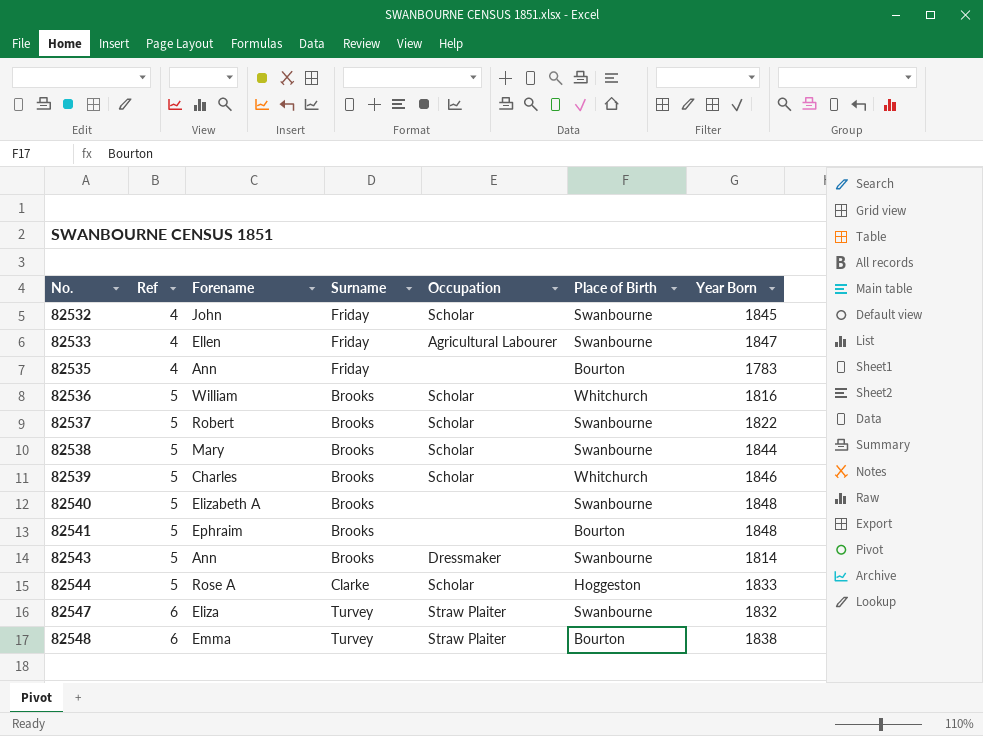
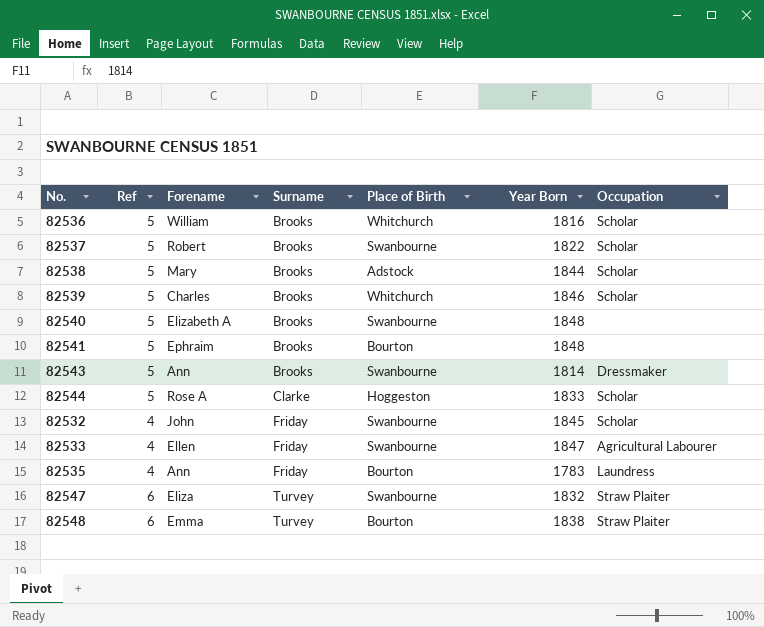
row order: No. ascending -> Surname ascending
column Occupation | position: 5 -> 7
82538 | Place of Birth: Swanbourne -> Adstock
82535 | Occupation: none -> Laundress

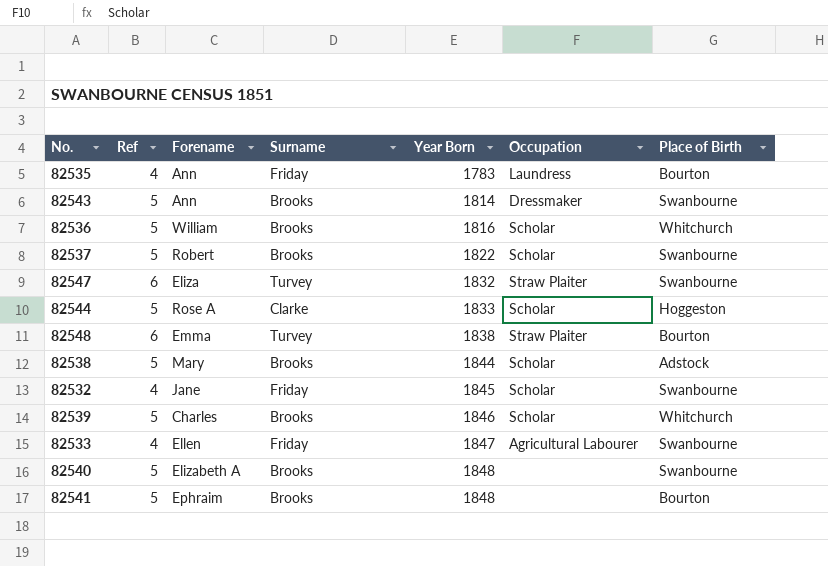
row order: Surname ascending -> Year Born ascending
column Place of Birth | position: 5 -> 7
82532 | Forename: John -> Jane

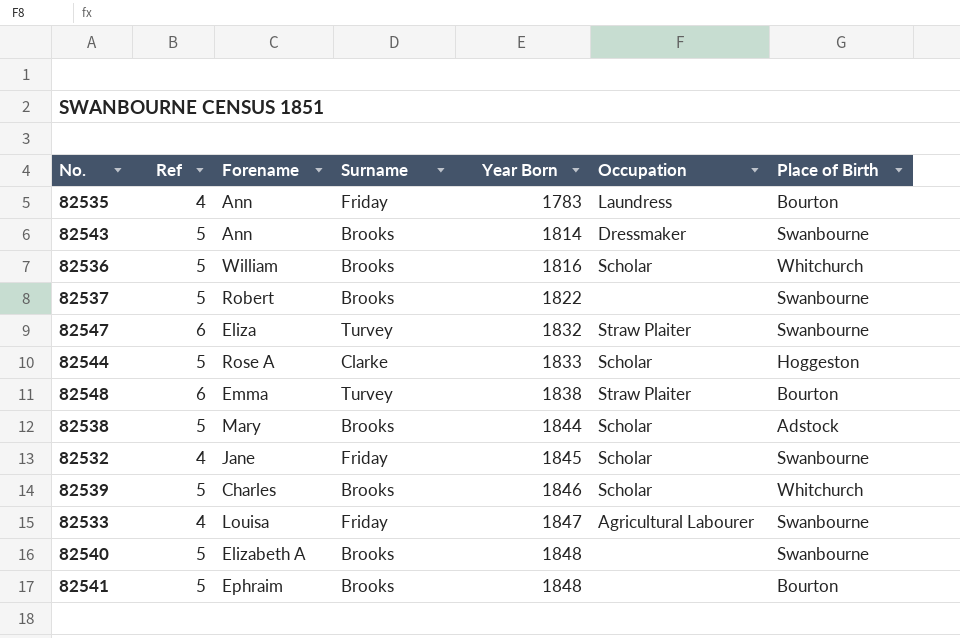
82537 | Occupation: Scholar -> none
82533 | Forename: Ellen -> Louisa

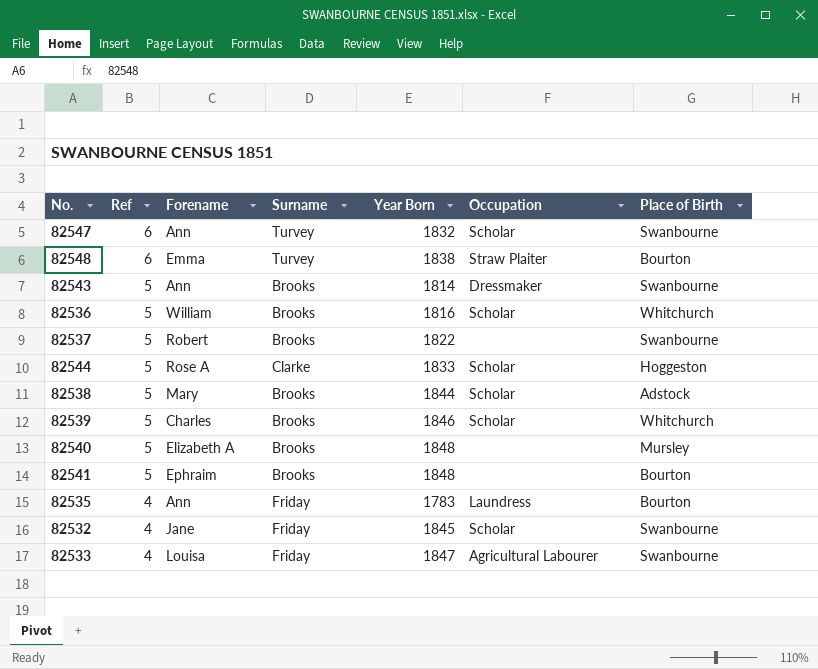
row order: Year Born ascending -> Ref descending
82547 | Forename: Eliza -> Ann
82547 | Occupation: Straw Plaiter -> Scholar
82540 | Place of Birth: Swanbourne -> Mursley

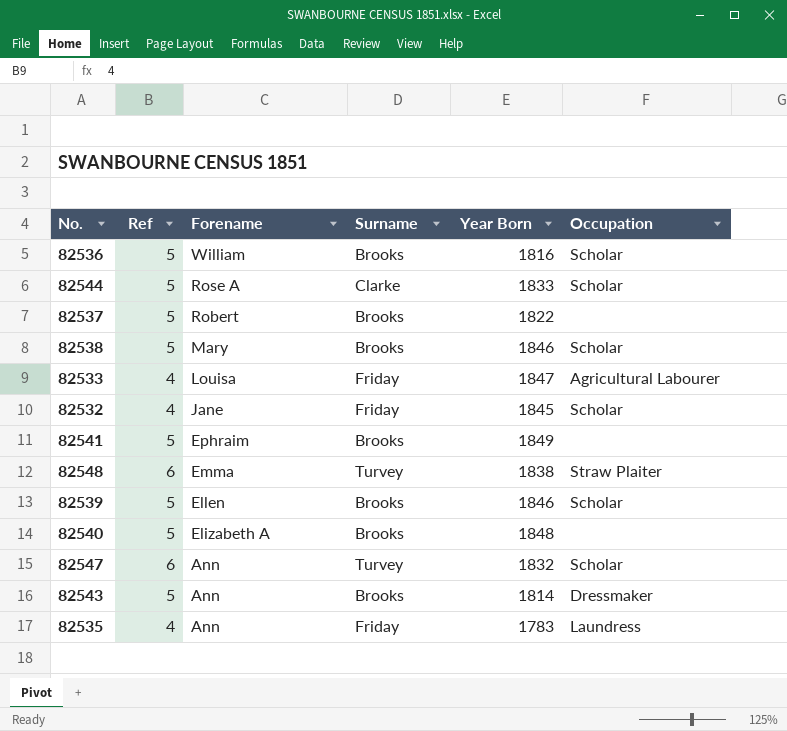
row order: Ref descending -> Forename descending
column Place of Birth | position: 7 -> none
82538 | Year Born: 1844 -> 1846
82541 | Year Born: 1848 -> 1849
82539 | Forename: Charles -> Ellen

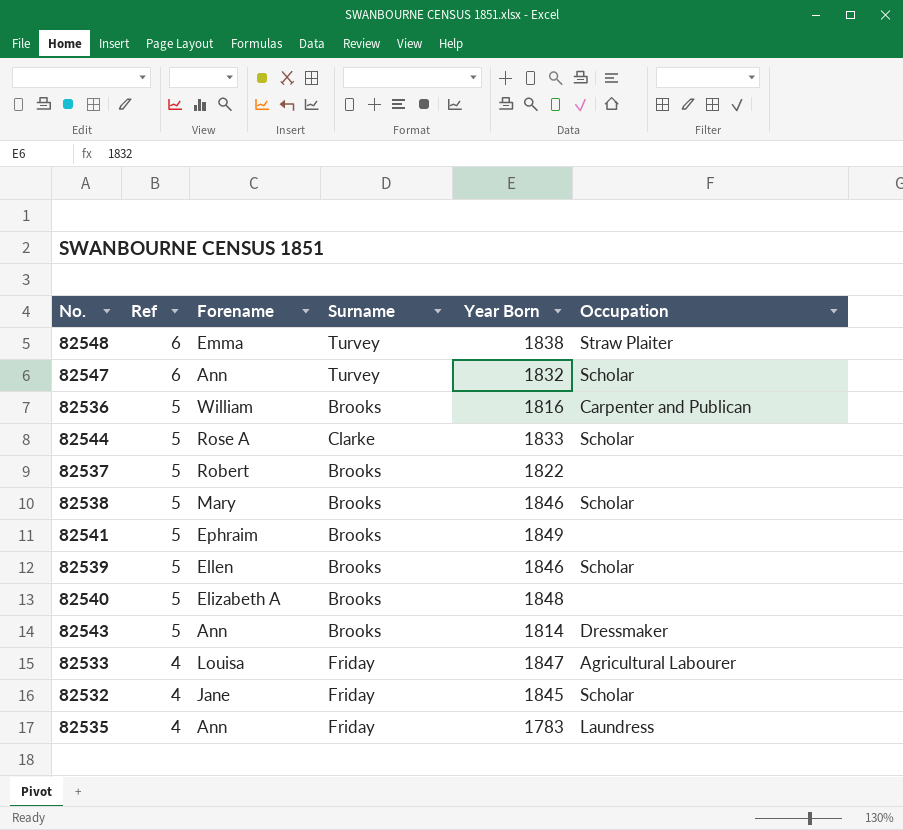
row order: Forename descending -> Ref descending
82536 | Occupation: Scholar -> Carpenter and Publican

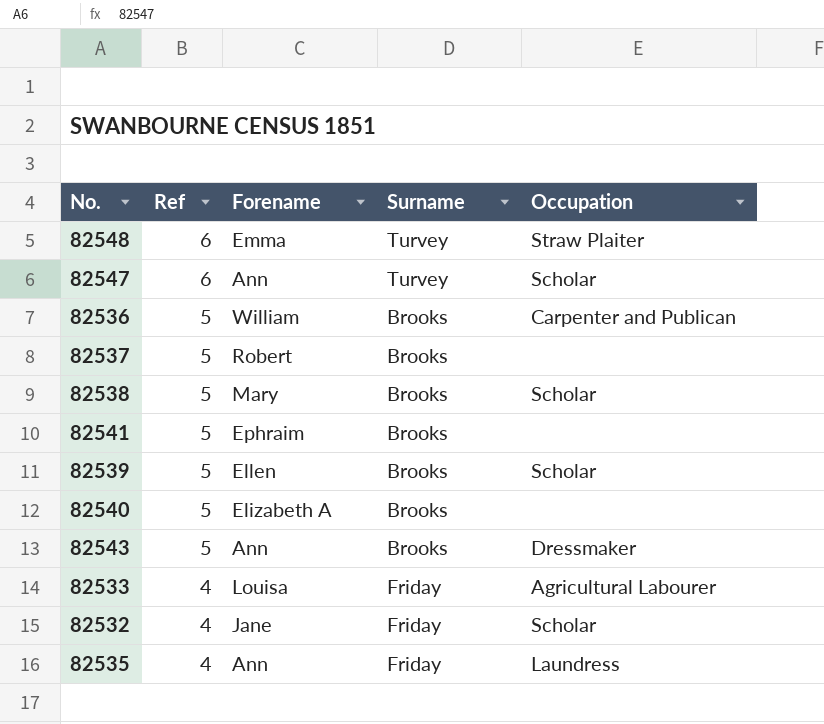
column Year Born | position: 5 -> none
row 82544: 5 | Rose A | Clarke | 1833 | Scholar -> none

